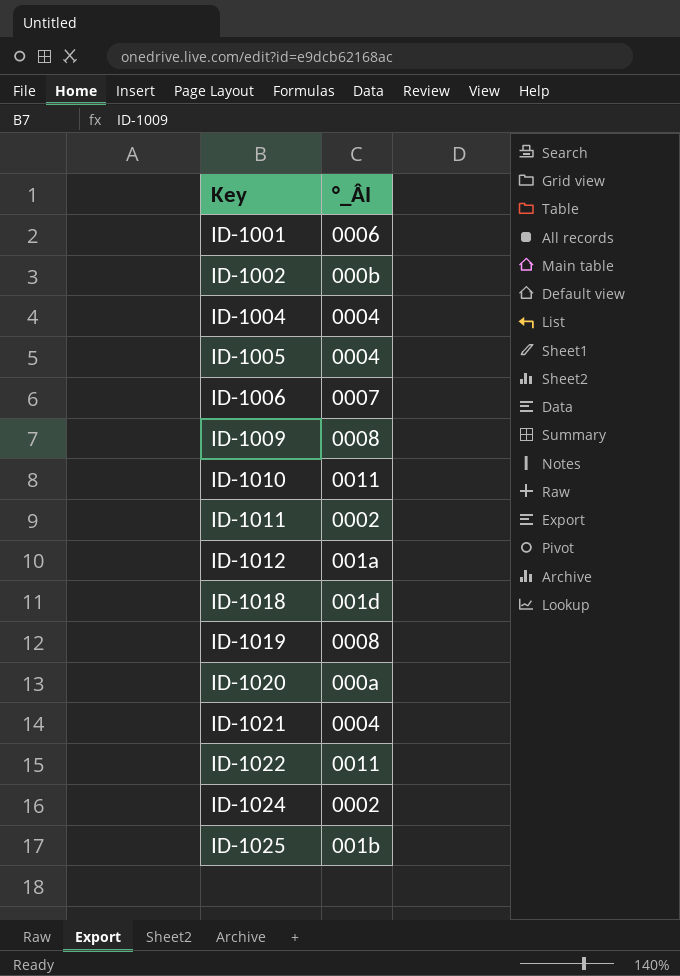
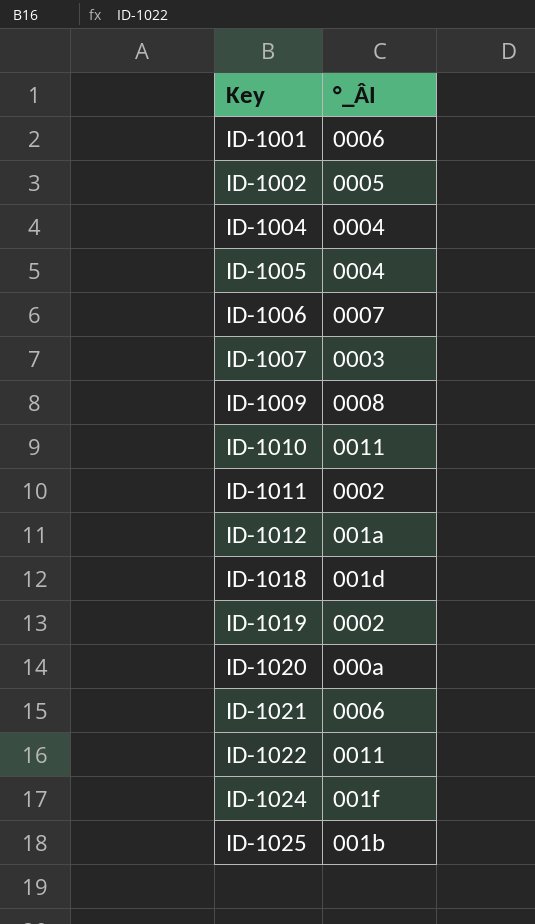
ID-1002 | °_ÂI: 000b -> 0005
row ID-1007: none -> 0003
ID-1019 | °_ÂI: 0008 -> 0002
ID-1021 | °_ÂI: 0004 -> 0006
ID-1024 | °_ÂI: 0002 -> 001f

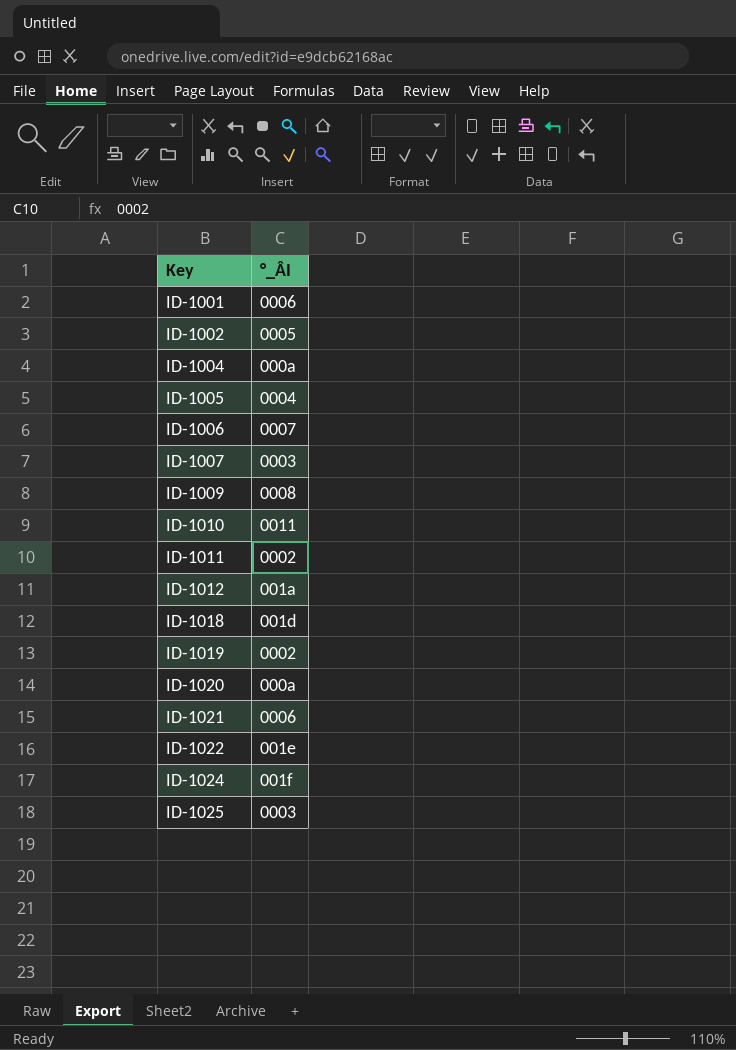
ID-1004 | °_ÂI: 0004 -> 000a
ID-1022 | °_ÂI: 0011 -> 001e
ID-1025 | °_ÂI: 001b -> 0003

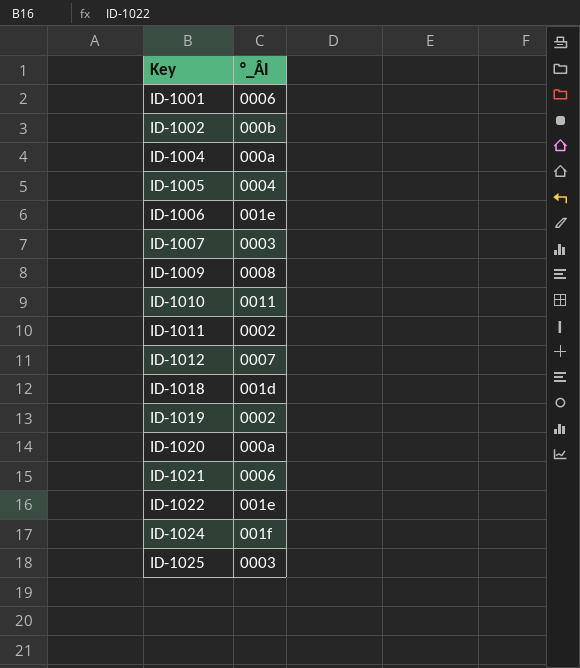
ID-1002 | °_ÂI: 0005 -> 000b
ID-1006 | °_ÂI: 0007 -> 001e
ID-1012 | °_ÂI: 001a -> 0007

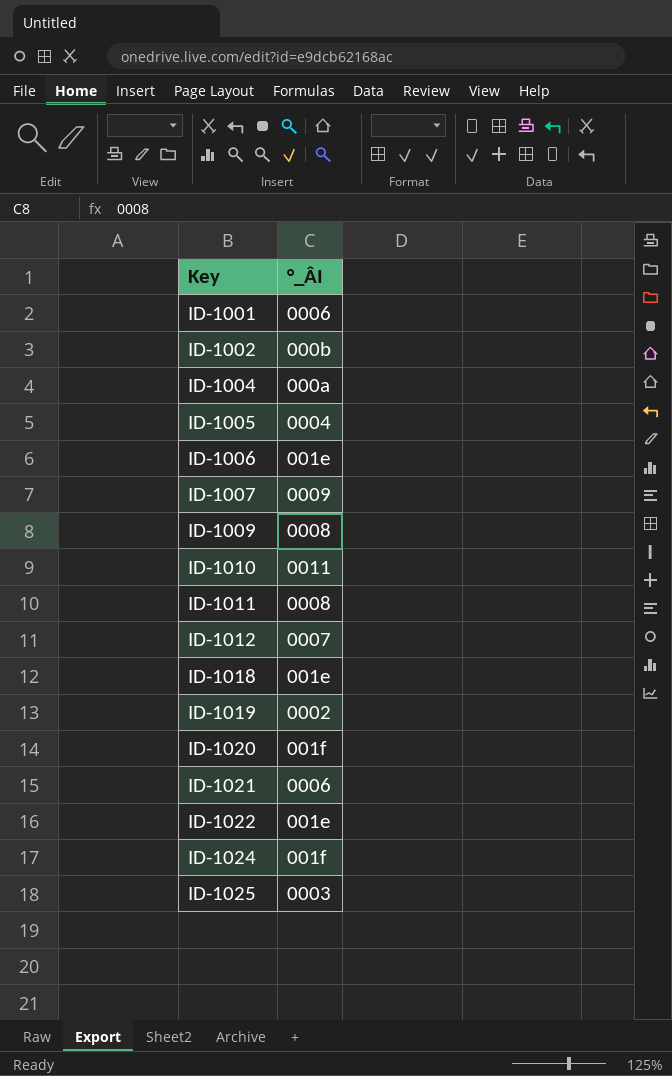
ID-1007 | °_ÂI: 0003 -> 0009
ID-1011 | °_ÂI: 0002 -> 0008
ID-1018 | °_ÂI: 001d -> 001e
ID-1020 | °_ÂI: 000a -> 001f

